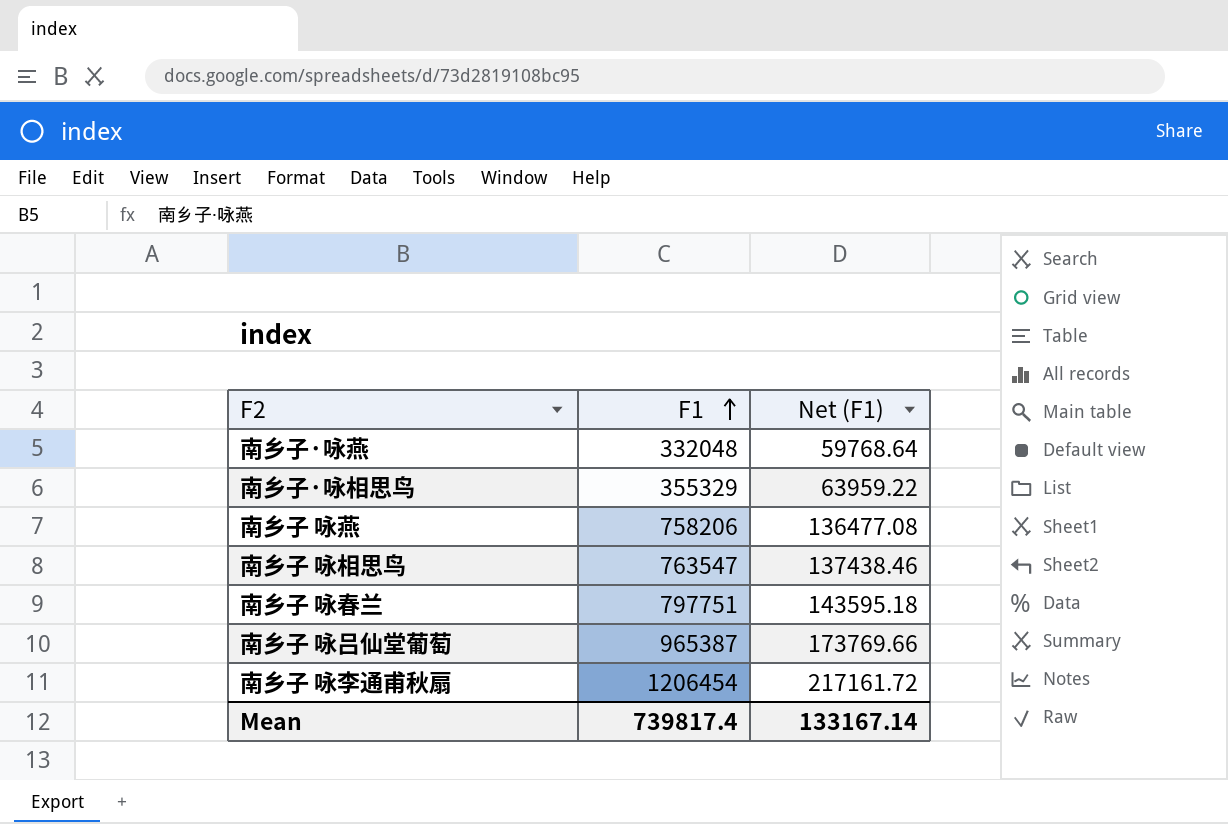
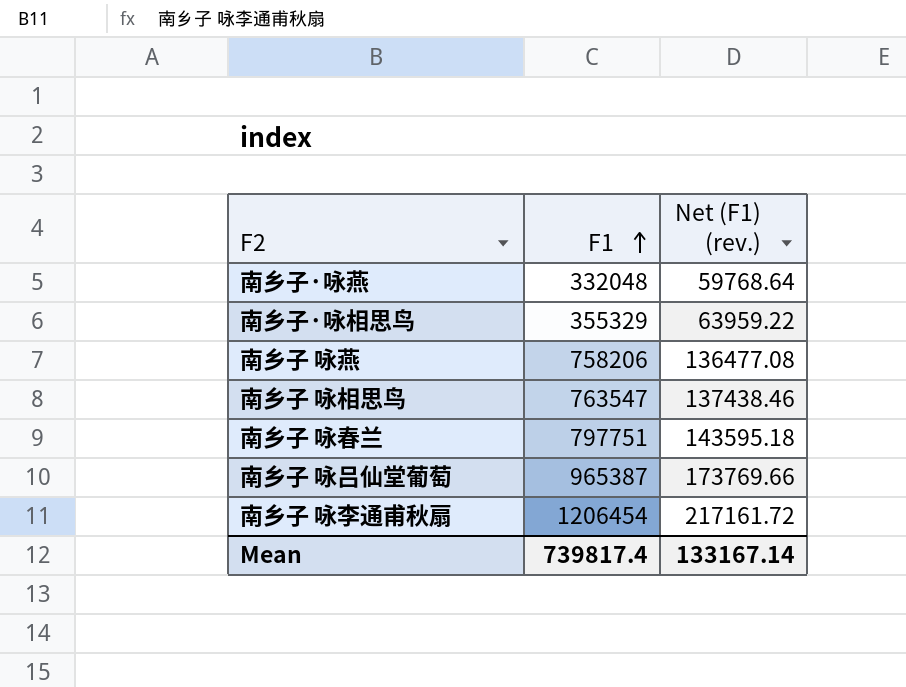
column name: Net (F1) -> Net (F1) (rev.)

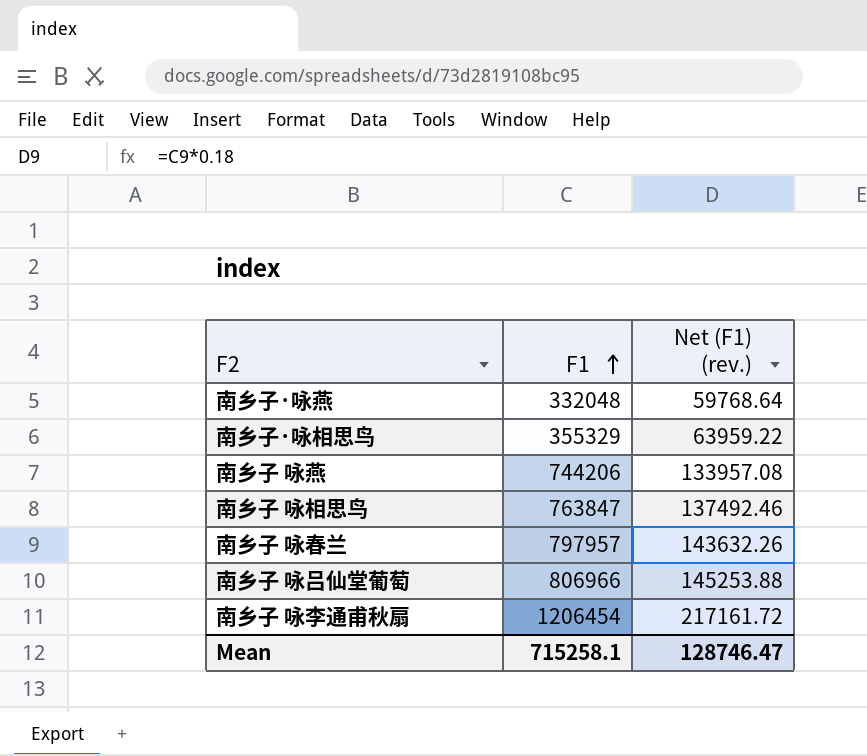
南乡子 咏燕 | F1: 758206 -> 744206
南乡子 咏燕 | Net (F1) (rev.): 136477.08 -> 133957.08
南乡子 咏相思鸟 | F1: 763547 -> 763847
南乡子 咏相思鸟 | Net (F1) (rev.): 137438.46 -> 137492.46
南乡子 咏春兰 | F1: 797751 -> 797957
南乡子 咏春兰 | Net (F1) (rev.): 143595.18 -> 143632.26
南乡子 咏吕仙堂葡萄 | F1: 965387 -> 806966
南乡子 咏吕仙堂葡萄 | Net (F1) (rev.): 173769.66 -> 145253.88
Mean | F1: 739817.4 -> 715258.1
Mean | Net (F1) (rev.): 133167.14 -> 128746.47

